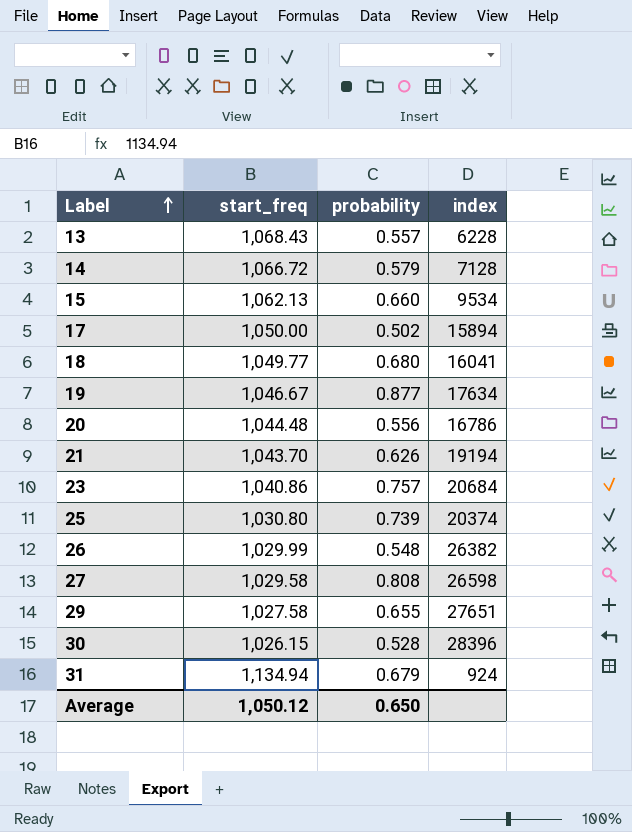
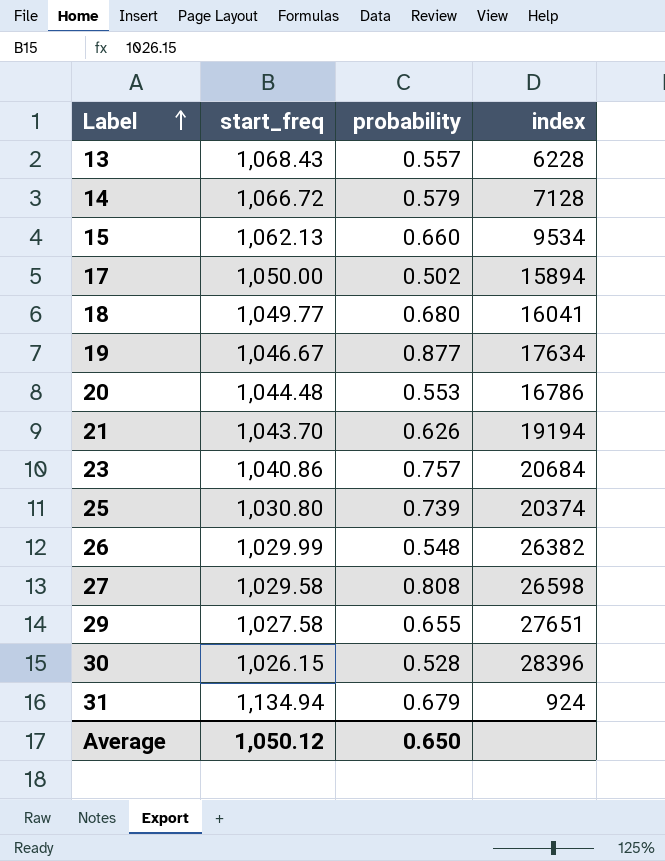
20 | probability: 0.556 -> 0.553

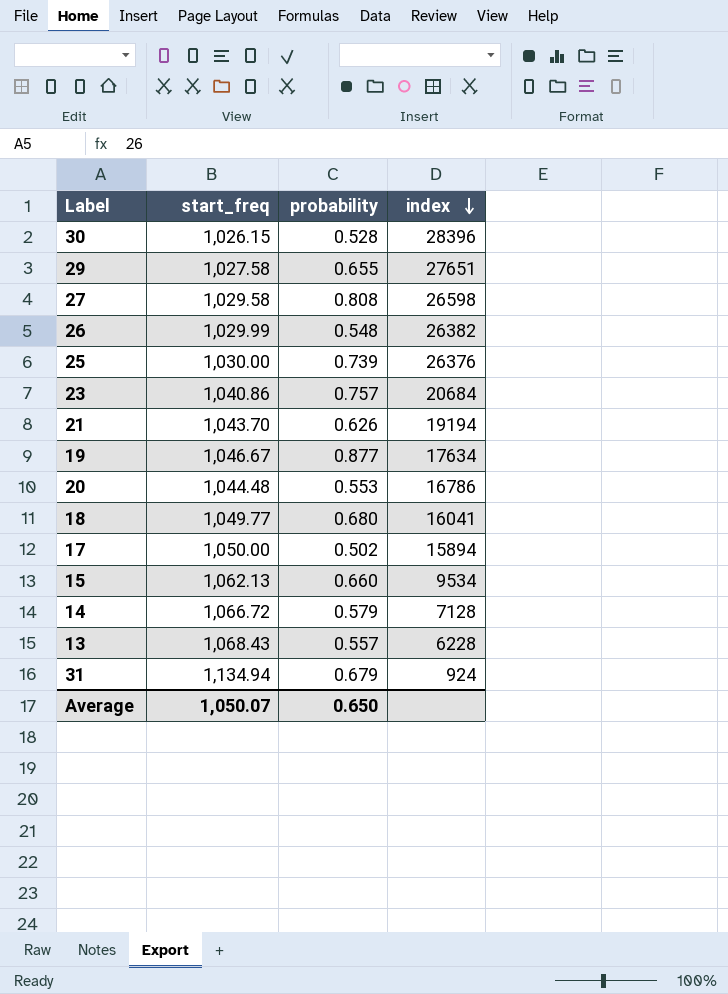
row order: Label ascending -> index descending
25 | start_freq: 1,030.80 -> 1,030.00
25 | index: 20374 -> 26376
Average | start_freq: 1,050.12 -> 1,050.07

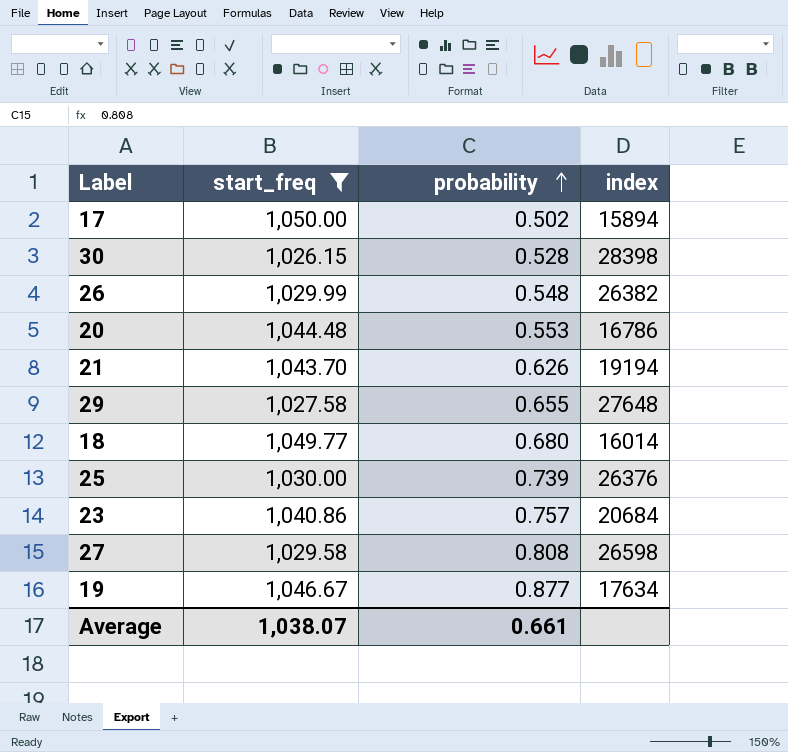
filter: none -> start_freq <= 1,050.00
row order: index descending -> probability ascending
30 | index: 28396 -> 28398
29 | index: 27651 -> 27648
18 | index: 16041 -> 16014
Average | start_freq: 1,050.07 -> 1,038.07
Average | probability: 0.650 -> 0.661

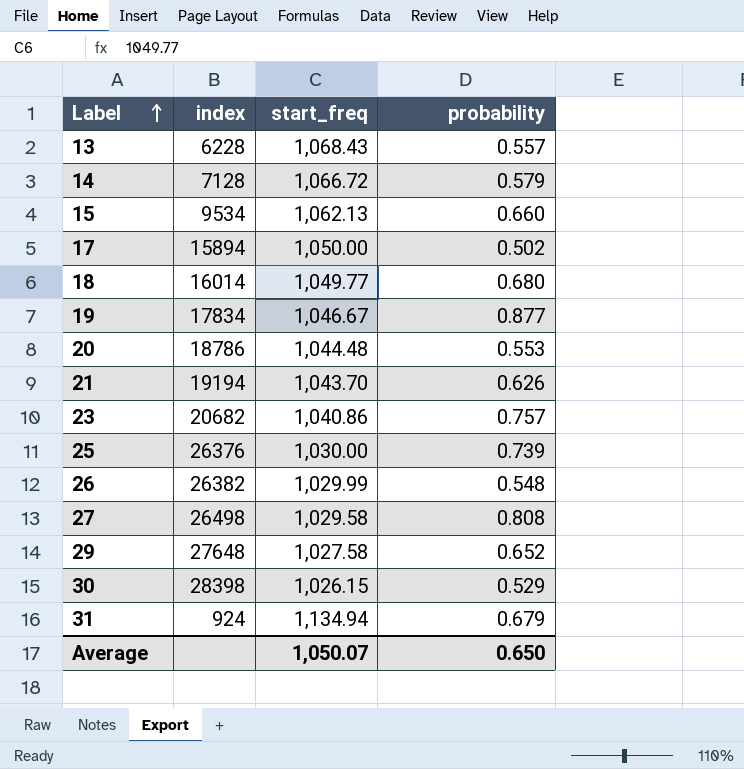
filter: start_freq <= 1,050.00 -> none
row order: probability ascending -> Label ascending
column index | position: 4 -> 2
19 | index: 17634 -> 17834
20 | index: 16786 -> 18786
23 | index: 20684 -> 20682
27 | index: 26598 -> 26498
29 | probability: 0.655 -> 0.652
30 | probability: 0.528 -> 0.529
Average | start_freq: 1,038.07 -> 1,050.07
Average | probability: 0.661 -> 0.650

